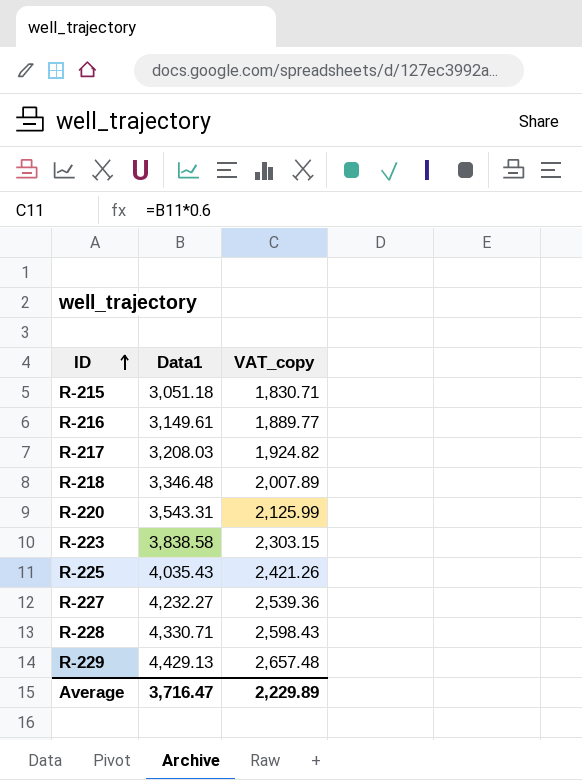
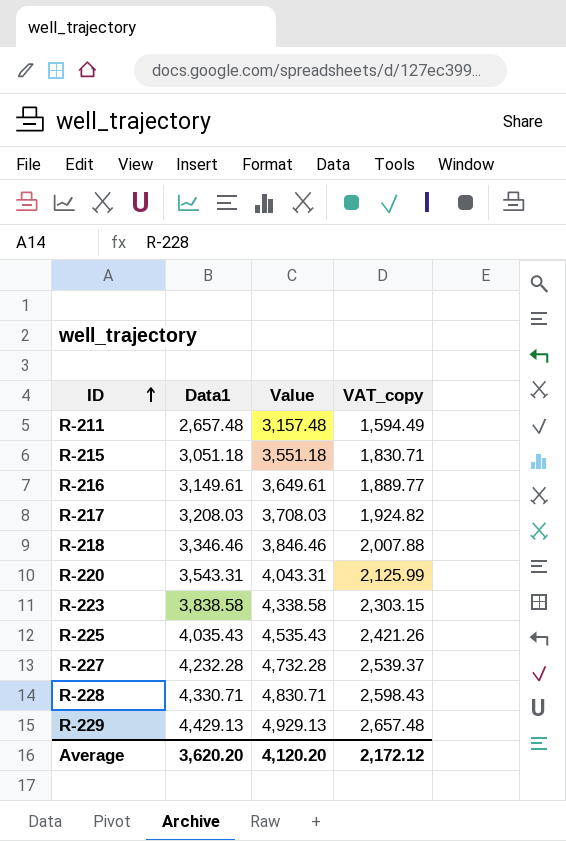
column Value | formula: none -> [Data1] + 500
row R-211: none -> 2,657.48 | 3,157.48 | 1,594.49
R-218 | Data1: 3,346.48 -> 3,346.46
R-218 | VAT_copy: 2,007.89 -> 2,007.88
R-227 | Data1: 4,232.27 -> 4,232.28
R-227 | VAT_copy: 2,539.36 -> 2,539.37
Average | Data1: 3,716.47 -> 3,620.20
Average | VAT_copy: 2,229.89 -> 2,172.12

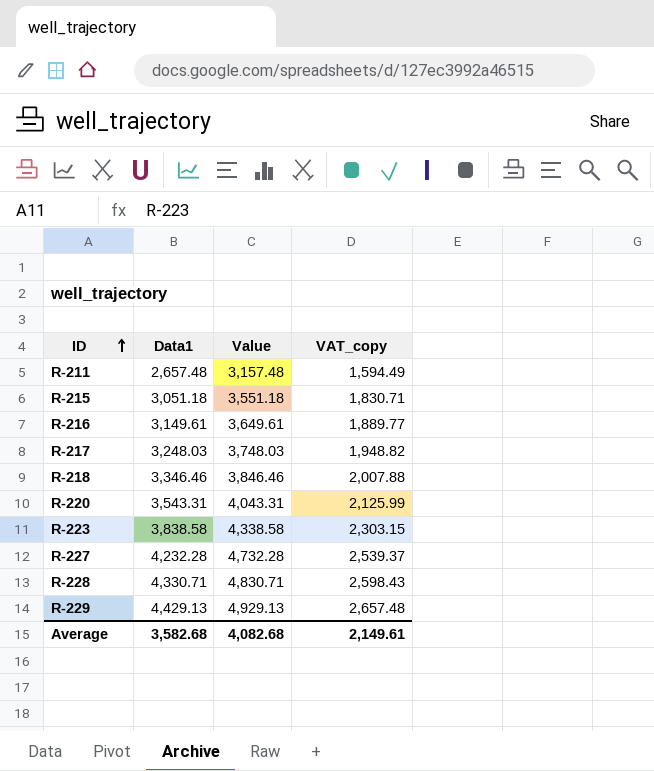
row R-225: 4,035.43 | 4,535.43 | 2,421.26 -> none
R-217 | Data1: 3,208.03 -> 3,248.03
R-217 | Value: 3,708.03 -> 3,748.03
R-217 | VAT_copy: 1,924.82 -> 1,948.82
Average | Data1: 3,620.20 -> 3,582.68
Average | Value: 4,120.20 -> 4,082.68
Average | VAT_copy: 2,172.12 -> 2,149.61

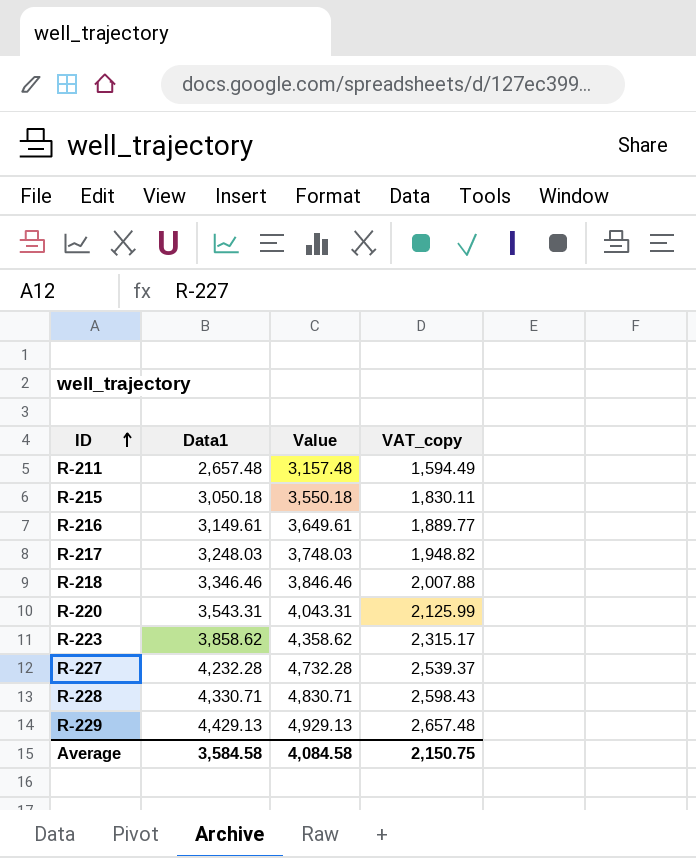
R-215 | Data1: 3,051.18 -> 3,050.18
R-215 | Value: 3,551.18 -> 3,550.18
R-215 | VAT_copy: 1,830.71 -> 1,830.11
R-223 | Data1: 3,838.58 -> 3,858.62
R-223 | Value: 4,338.58 -> 4,358.62
R-223 | VAT_copy: 2,303.15 -> 2,315.17
Average | Data1: 3,582.68 -> 3,584.58
Average | Value: 4,082.68 -> 4,084.58
Average | VAT_copy: 2,149.61 -> 2,150.75

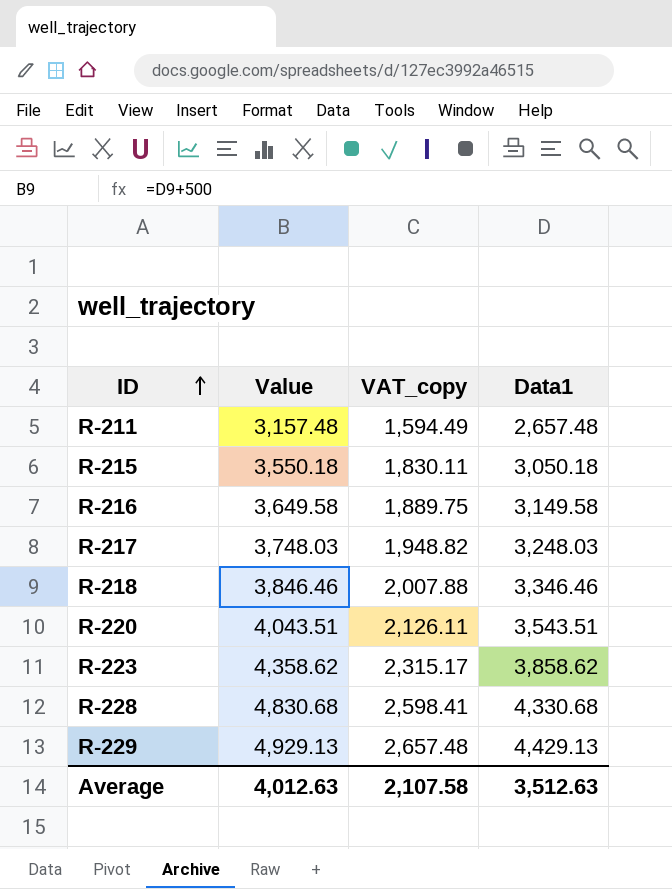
column Data1 | position: 2 -> 4
row R-227: 4,232.28 | 4,732.28 | 2,539.37 -> none
R-216 | Value: 3,649.61 -> 3,649.58
R-216 | VAT_copy: 1,889.77 -> 1,889.75
R-216 | Data1: 3,149.61 -> 3,149.58
R-220 | Value: 4,043.31 -> 4,043.51
R-220 | VAT_copy: 2,125.99 -> 2,126.11
R-220 | Data1: 3,543.31 -> 3,543.51
R-228 | Value: 4,830.71 -> 4,830.68
R-228 | VAT_copy: 2,598.43 -> 2,598.41
R-228 | Data1: 4,330.71 -> 4,330.68
Average | Value: 4,084.58 -> 4,012.63
Average | VAT_copy: 2,150.75 -> 2,107.58
Average | Data1: 3,584.58 -> 3,512.63

